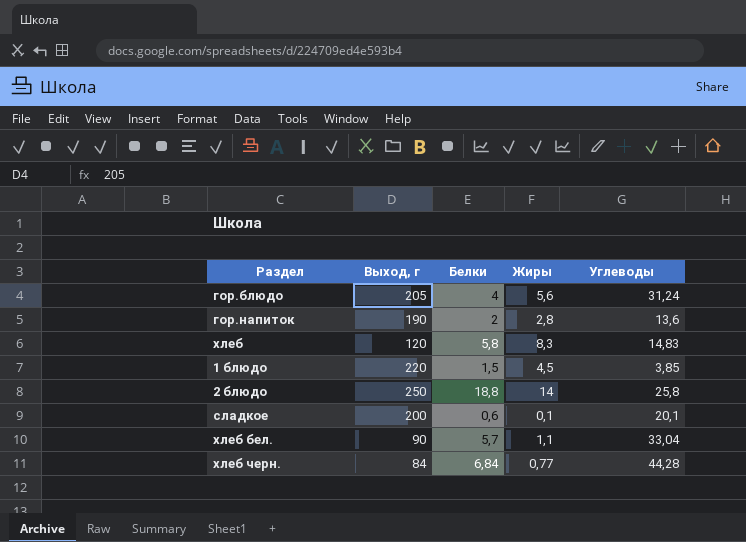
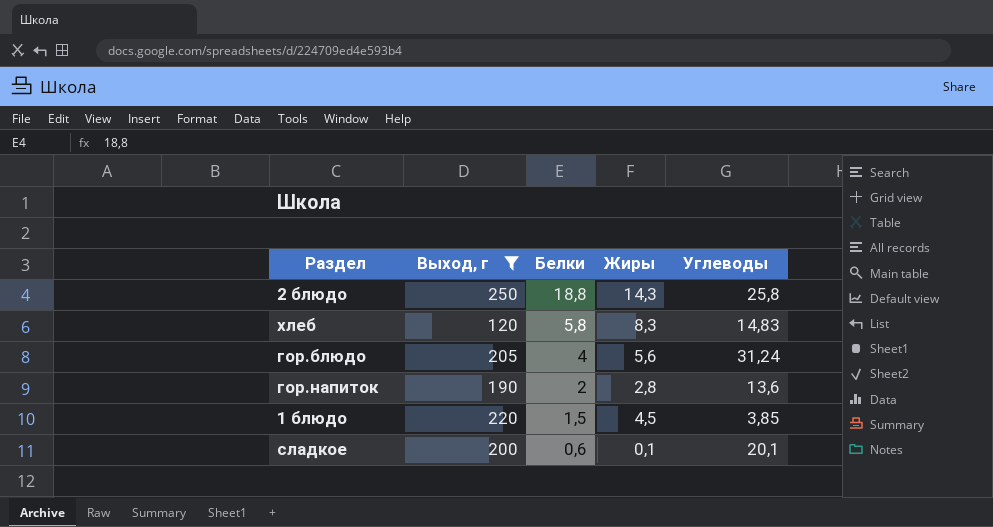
filter: none -> Выход, г >= 120
row order: none -> Белки descending
2 блюдо | Жиры: 14 -> 14,3

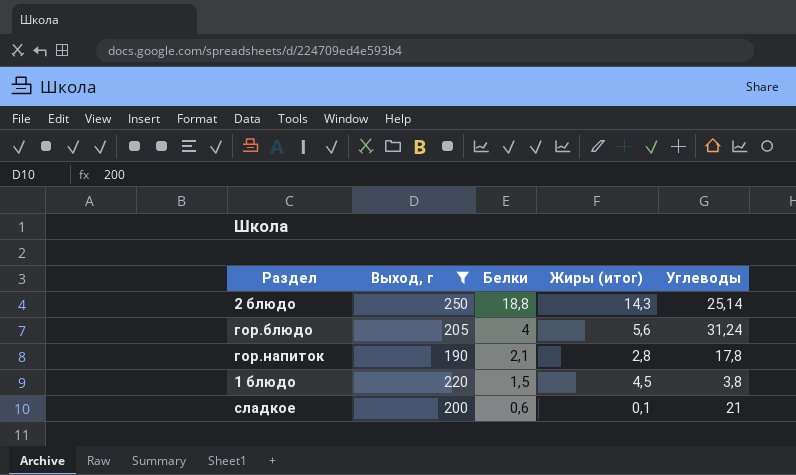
column name: Жиры -> Жиры (итог)
row хлеб: 120 | 5,8 | 8,3 | 14,83 -> none
2 блюдо | Углеводы: 25,8 -> 25,14
гор.напиток | Белки: 2 -> 2,1
гор.напиток | Углеводы: 13,6 -> 17,8
1 блюдо | Углеводы: 3,85 -> 3,8
сладкое | Углеводы: 20,1 -> 21

